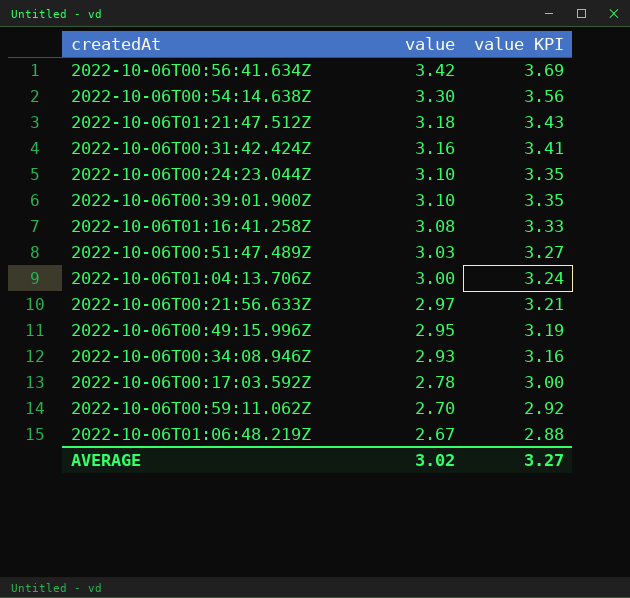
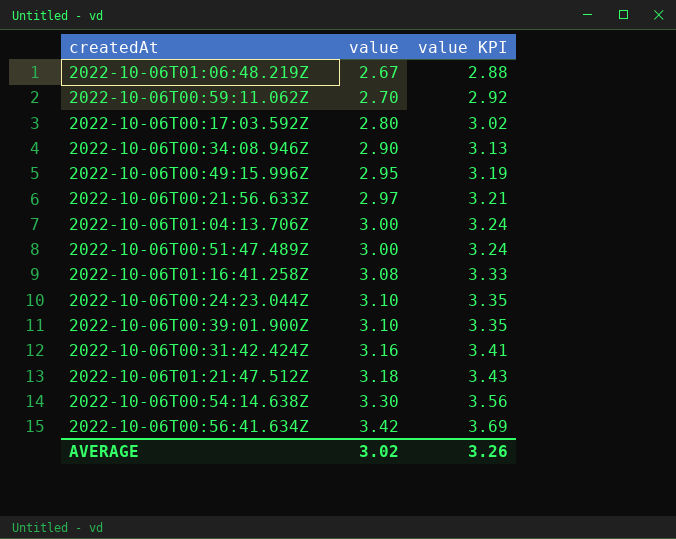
row order: value descending -> value ascending
2022-10-06T00:17:03.592Z | value: 2.78 -> 2.80
2022-10-06T00:17:03.592Z | value KPI: 3.00 -> 3.02
2022-10-06T00:34:08.946Z | value: 2.93 -> 2.90
2022-10-06T00:34:08.946Z | value KPI: 3.16 -> 3.13
2022-10-06T00:51:47.489Z | value: 3.03 -> 3.00
2022-10-06T00:51:47.489Z | value KPI: 3.27 -> 3.24
AVERAGE | value KPI: 3.27 -> 3.26

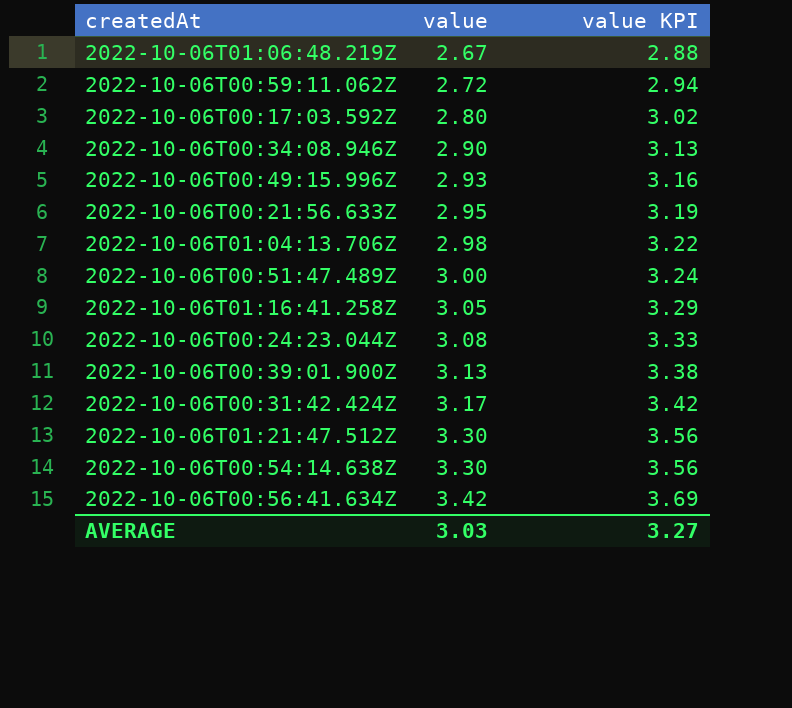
2022-10-06T00:59:11.062Z | value: 2.70 -> 2.72
2022-10-06T00:59:11.062Z | value KPI: 2.92 -> 2.94
2022-10-06T00:49:15.996Z | value: 2.95 -> 2.93
2022-10-06T00:49:15.996Z | value KPI: 3.19 -> 3.16
2022-10-06T00:21:56.633Z | value: 2.97 -> 2.95
2022-10-06T00:21:56.633Z | value KPI: 3.21 -> 3.19
2022-10-06T01:04:13.706Z | value: 3.00 -> 2.98
2022-10-06T01:04:13.706Z | value KPI: 3.24 -> 3.22
2022-10-06T01:16:41.258Z | value: 3.08 -> 3.05
2022-10-06T01:16:41.258Z | value KPI: 3.33 -> 3.29
2022-10-06T00:24:23.044Z | value: 3.10 -> 3.08
2022-10-06T00:24:23.044Z | value KPI: 3.35 -> 3.33
2022-10-06T00:39:01.900Z | value: 3.10 -> 3.13
2022-10-06T00:39:01.900Z | value KPI: 3.35 -> 3.38
2022-10-06T00:31:42.424Z | value: 3.16 -> 3.17
2022-10-06T00:31:42.424Z | value KPI: 3.41 -> 3.42
2022-10-06T01:21:47.512Z | value: 3.18 -> 3.30
2022-10-06T01:21:47.512Z | value KPI: 3.43 -> 3.56
AVERAGE | value: 3.02 -> 3.03
AVERAGE | value KPI: 3.26 -> 3.27

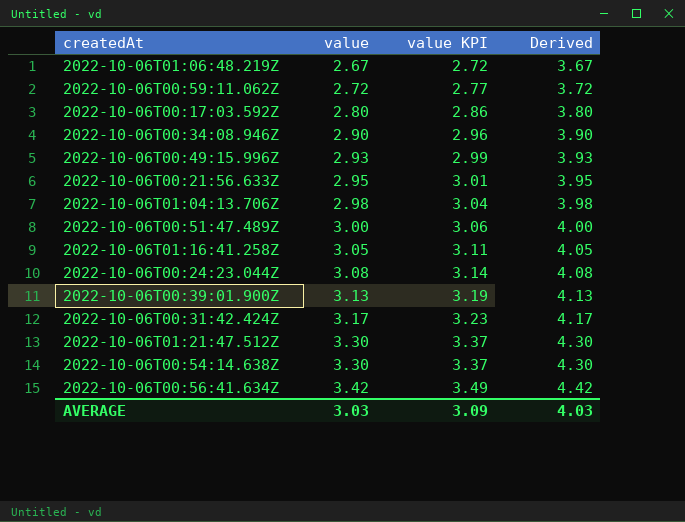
column value KPI | formula: [value] * 1.08 -> [value] * 1.02
column Derived | formula: none -> [value] + 1
AVERAGE | value KPI: 3.27 -> 3.09

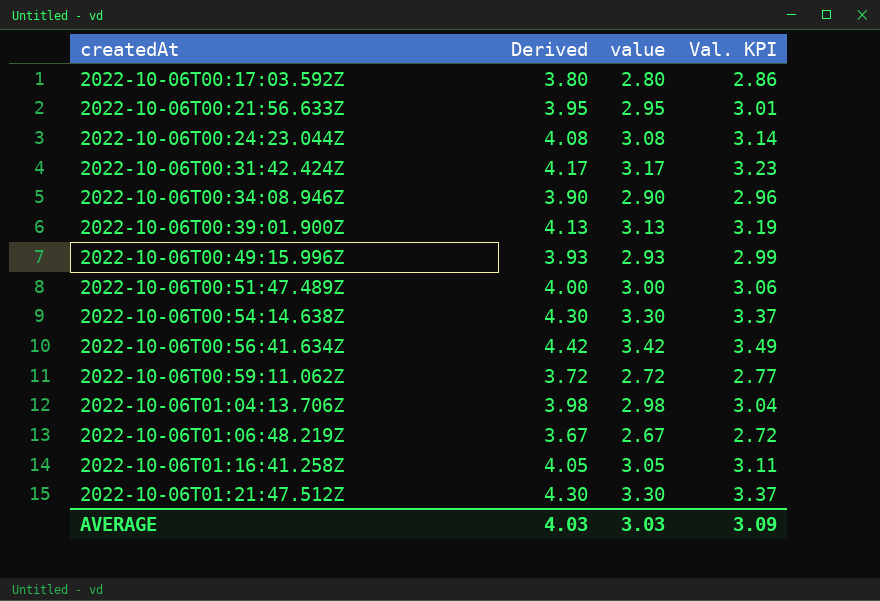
row order: value ascending -> createdAt ascending
column Derived | position: 4 -> 2
column name: value KPI -> Val. KPI

